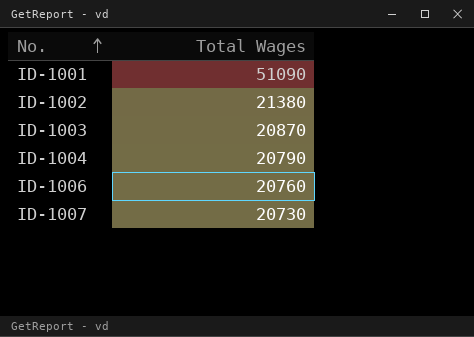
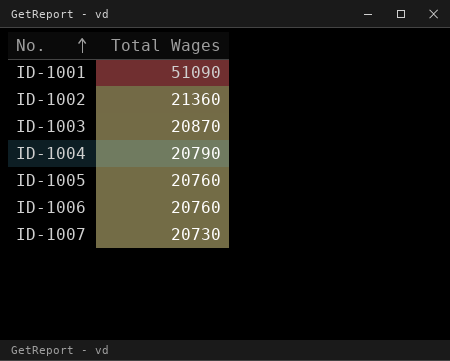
ID-1002 | Total Wages: 21380 -> 21360
row ID-1005: none -> 20760

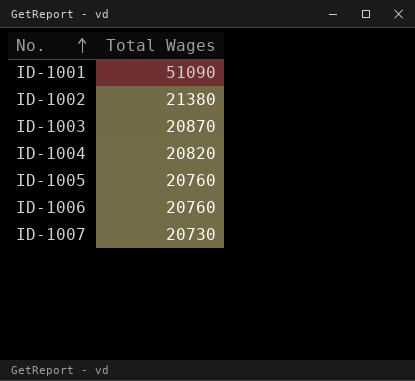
ID-1002 | Total Wages: 21360 -> 21380
ID-1004 | Total Wages: 20790 -> 20820

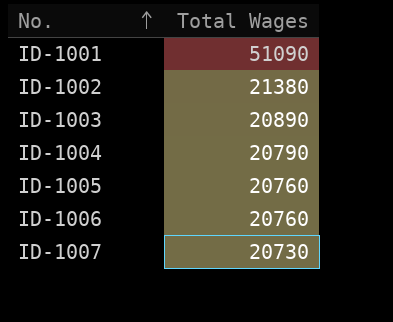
ID-1003 | Total Wages: 20870 -> 20890
ID-1004 | Total Wages: 20820 -> 20790

